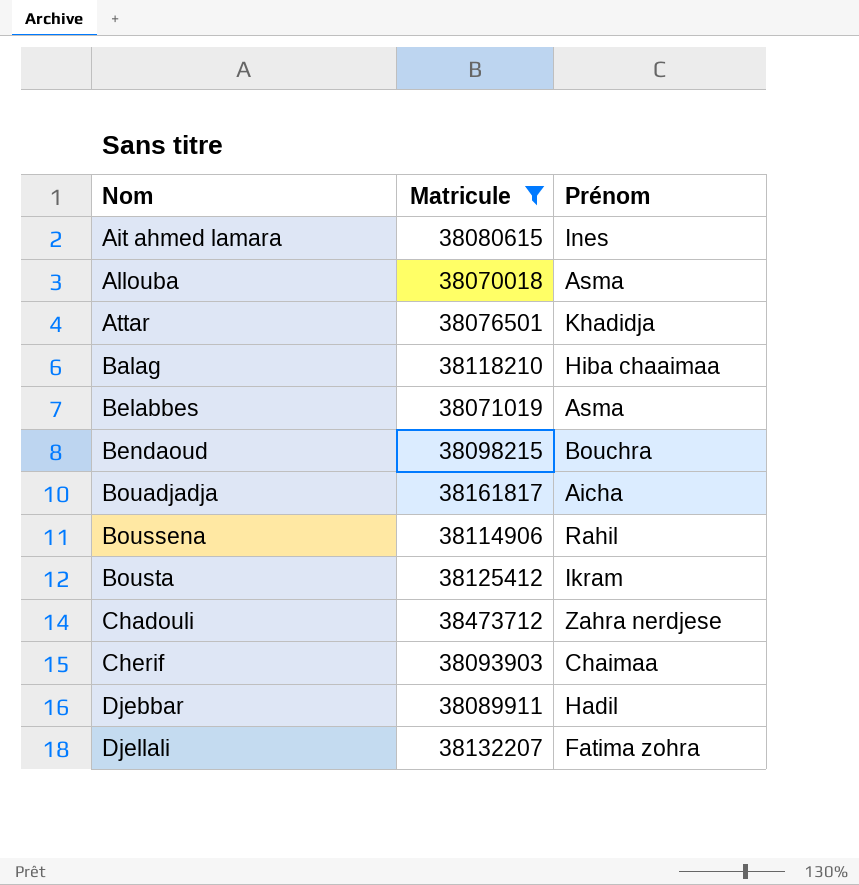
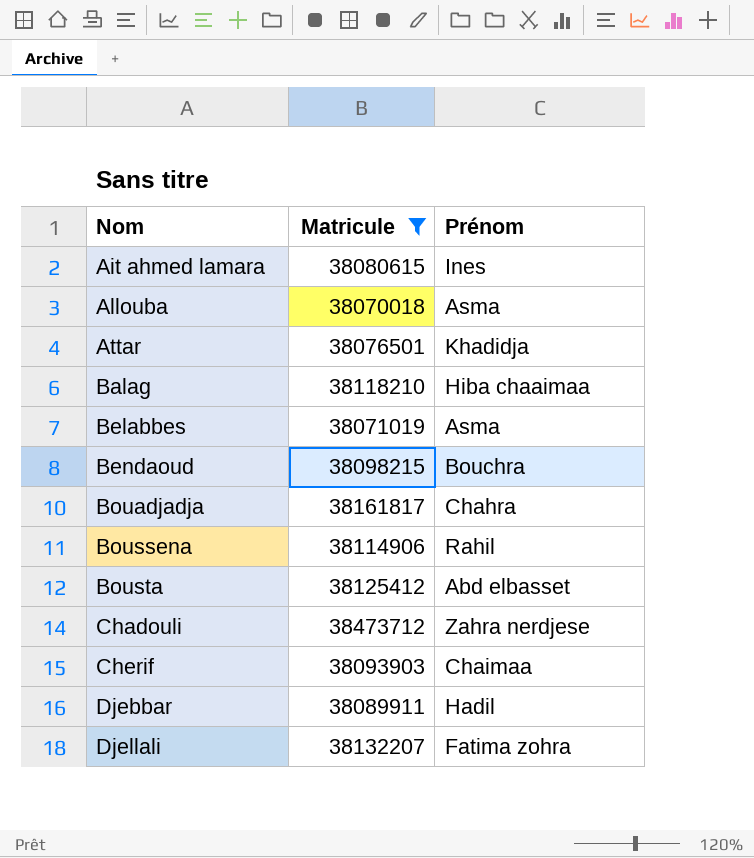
Bouadjadja | Prénom: Aicha -> Chahra
Bousta | Prénom: Ikram -> Abd elbasset

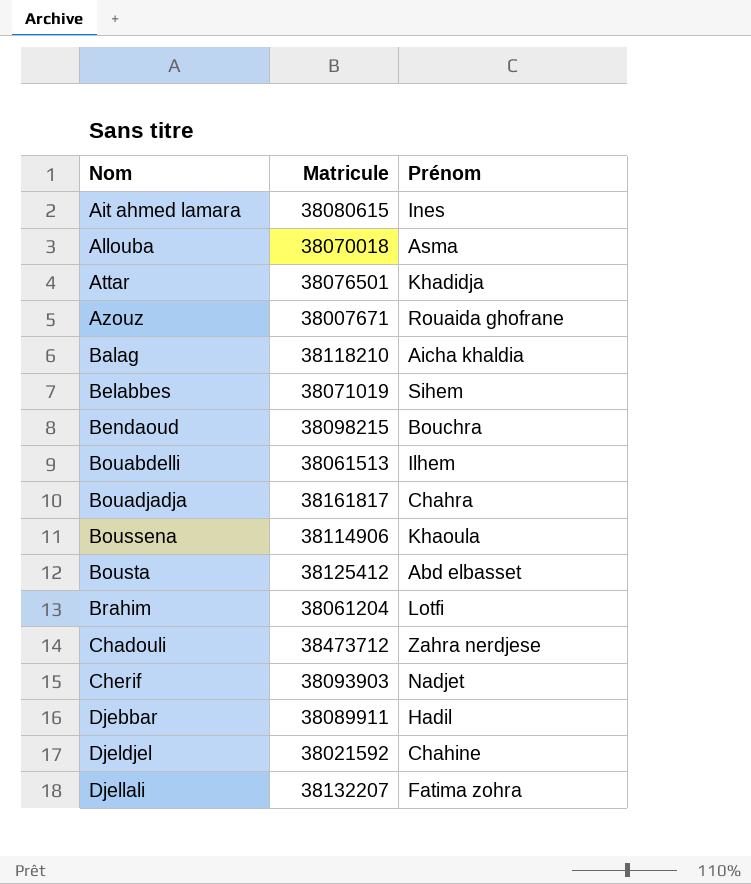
filter: Matricule >= 38070018 -> none
Balag | Prénom: Hiba chaaimaa -> Aicha khaldia
Belabbes | Prénom: Asma -> Sihem
Boussena | Prénom: Rahil -> Khaoula
Cherif | Prénom: Chaimaa -> Nadjet

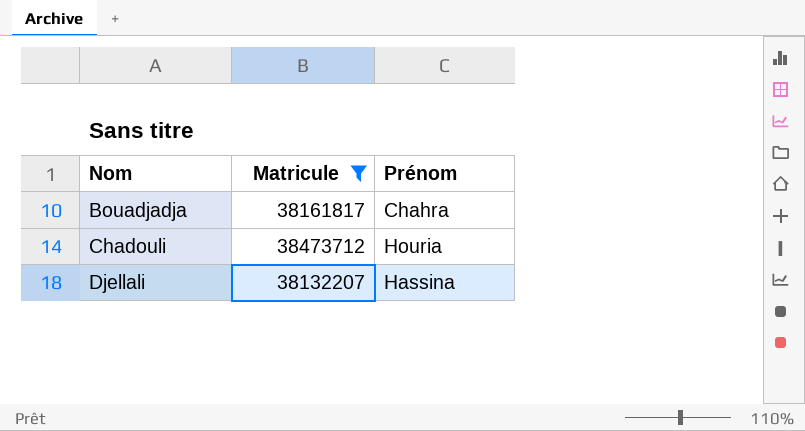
filter: none -> Matricule >= 38132207
Chadouli | Prénom: Zahra nerdjese -> Houria
Djellali | Prénom: Fatima zohra -> Hassina

